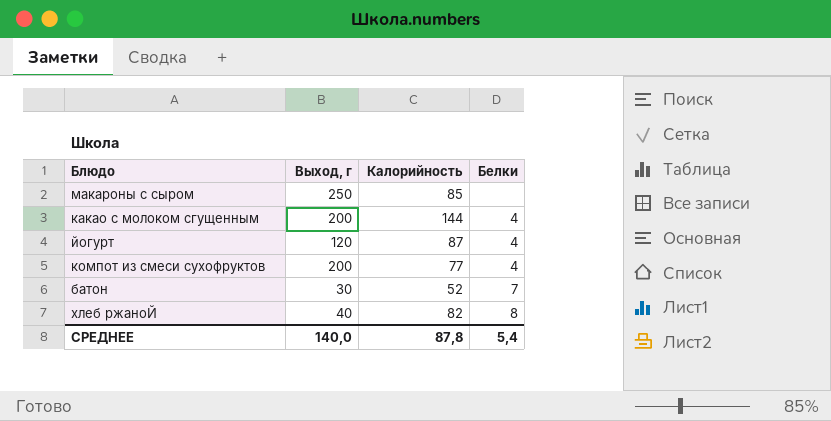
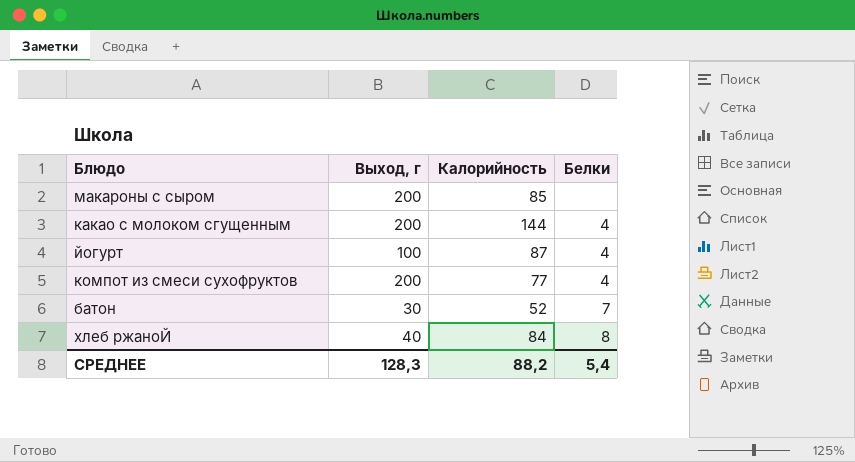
макароны с сыром | Выход, г: 250 -> 200
йогурт | Выход, г: 120 -> 100
хлеб ржаноЙ | Калорийность: 82 -> 84
СРЕДНЕЕ | Выход, г: 140,0 -> 128,3
СРЕДНЕЕ | Калорийность: 87,8 -> 88,2

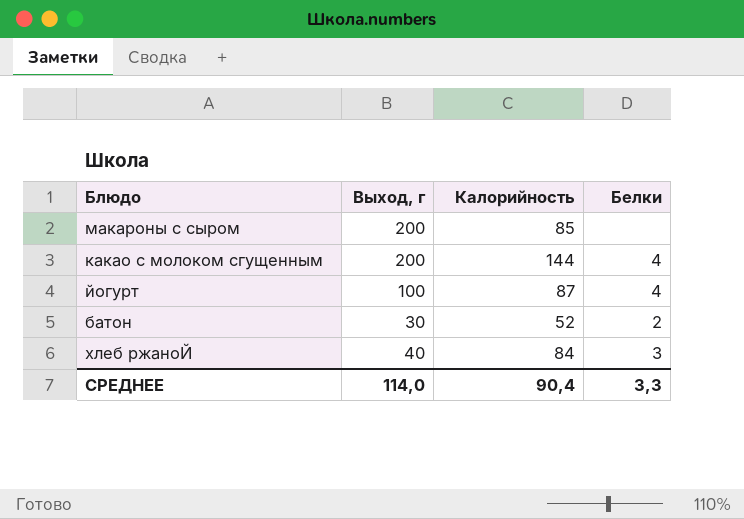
row компот из смеси сухофруктов: 200 | 77 | 4 -> none
батон | Белки: 7 -> 2
хлеб ржаноЙ | Белки: 8 -> 3
СРЕДНЕЕ | Выход, г: 128,3 -> 114,0
СРЕДНЕЕ | Калорийность: 88,2 -> 90,4
СРЕДНЕЕ | Белки: 5,4 -> 3,3

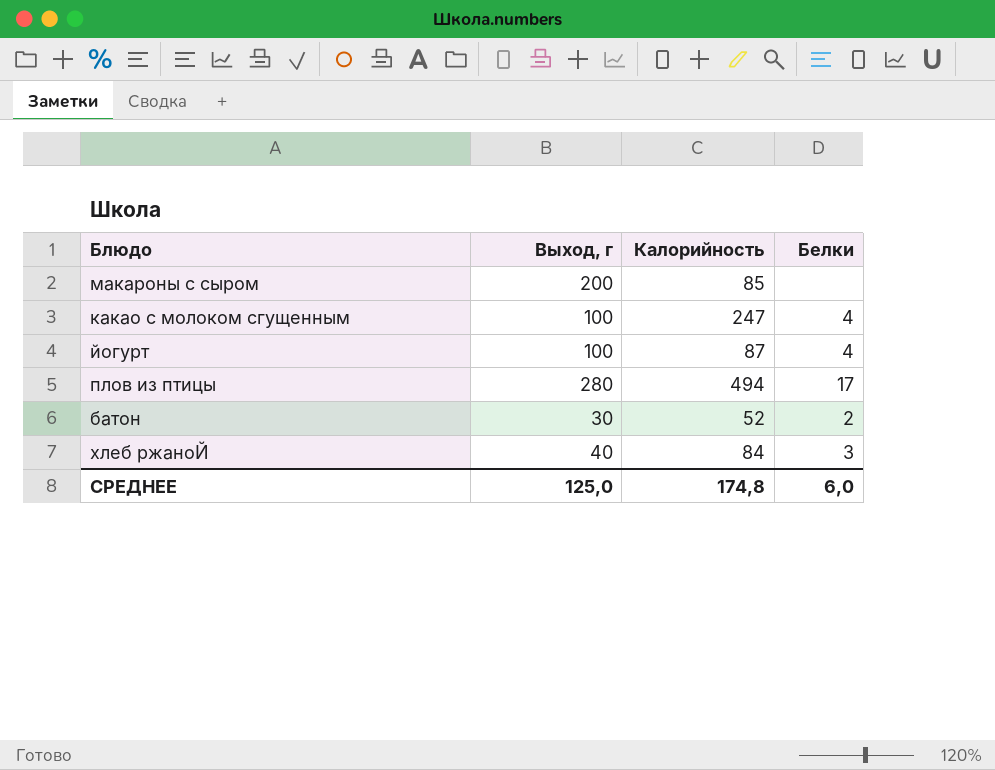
какао с молоком сгущенным | Выход, г: 200 -> 100
какао с молоком сгущенным | Калорийность: 144 -> 247
row плов из птицы: none -> 280 | 494 | 17
СРЕДНЕЕ | Выход, г: 114,0 -> 125,0
СРЕДНЕЕ | Калорийность: 90,4 -> 174,8
СРЕДНЕЕ | Белки: 3,3 -> 6,0

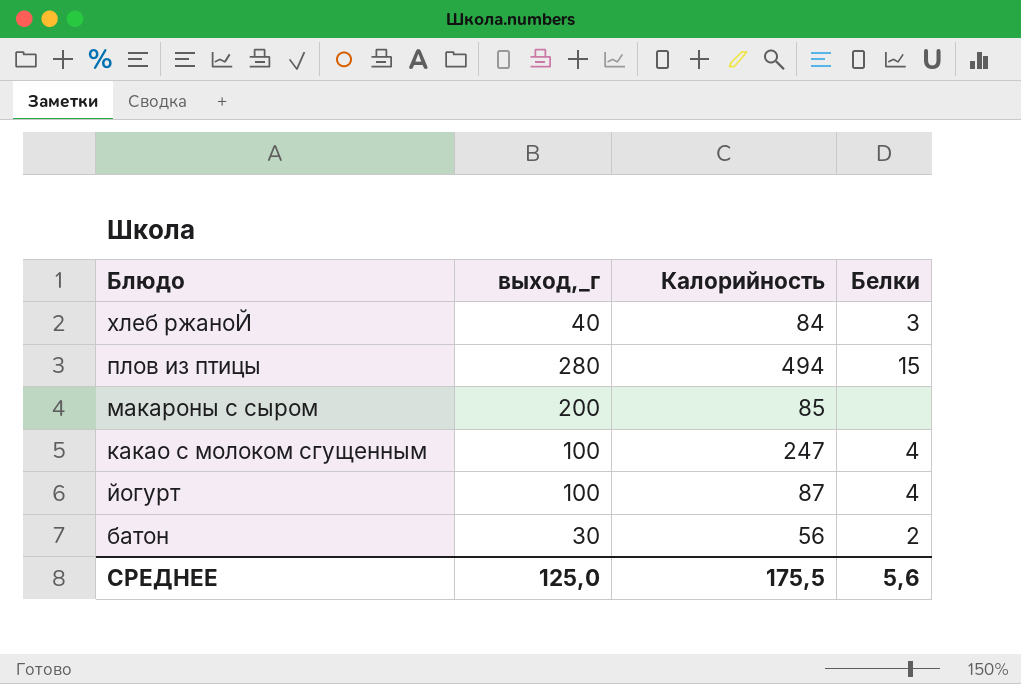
row order: none -> Блюдо descending
column name: Выход, г -> выход,_г
плов из птицы | Белки: 17 -> 15
батон | Калорийность: 52 -> 56
СРЕДНЕЕ | Калорийность: 174,8 -> 175,5
СРЕДНЕЕ | Белки: 6,0 -> 5,6

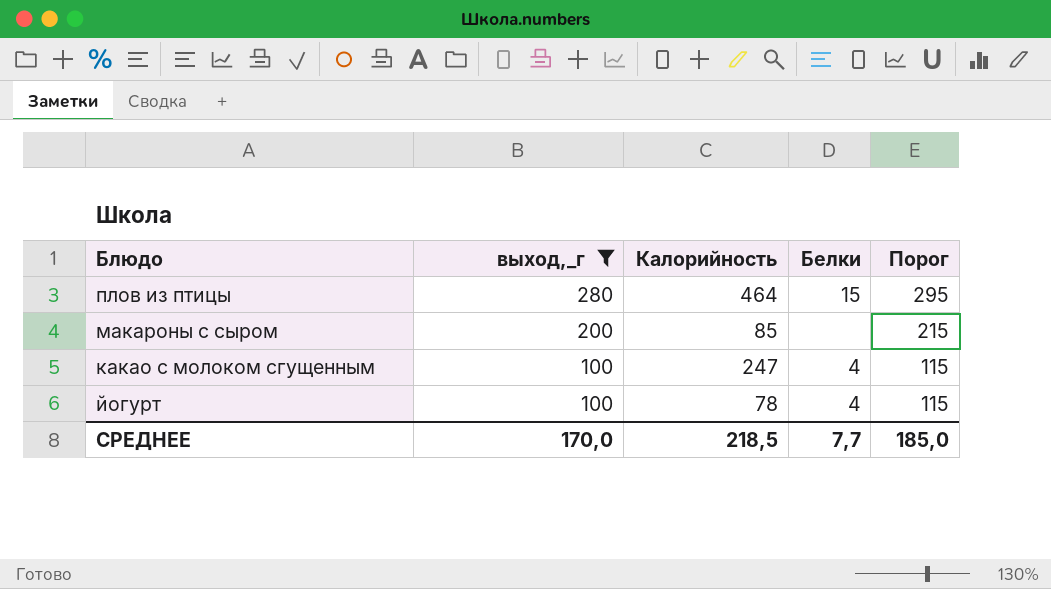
filter: none -> выход,_г >= 100
column Порог | formula: none -> [выход,_г] + 15
плов из птицы | Калорийность: 494 -> 464
йогурт | Калорийность: 87 -> 78
СРЕДНЕЕ | выход,_г: 125,0 -> 170,0
СРЕДНЕЕ | Калорийность: 175,5 -> 218,5
СРЕДНЕЕ | Белки: 5,6 -> 7,7

